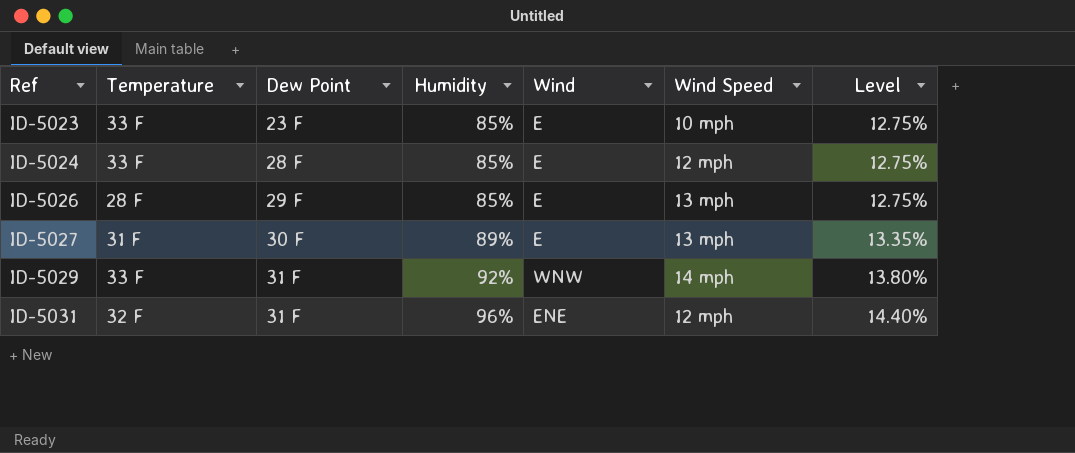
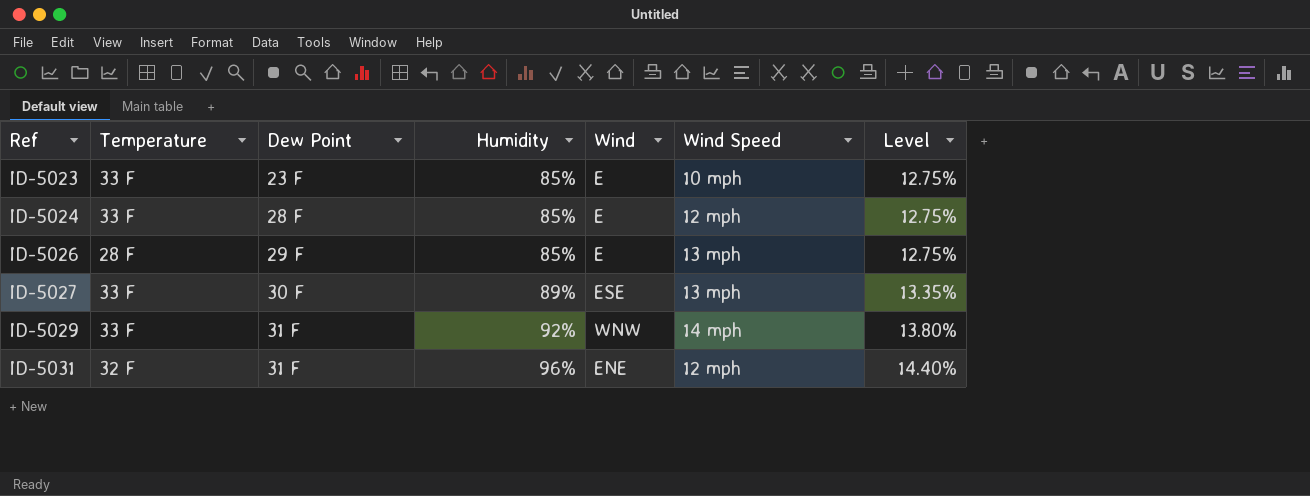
ID-5027 | Temperature: 31 F -> 33 F
ID-5027 | Wind: E -> ESE

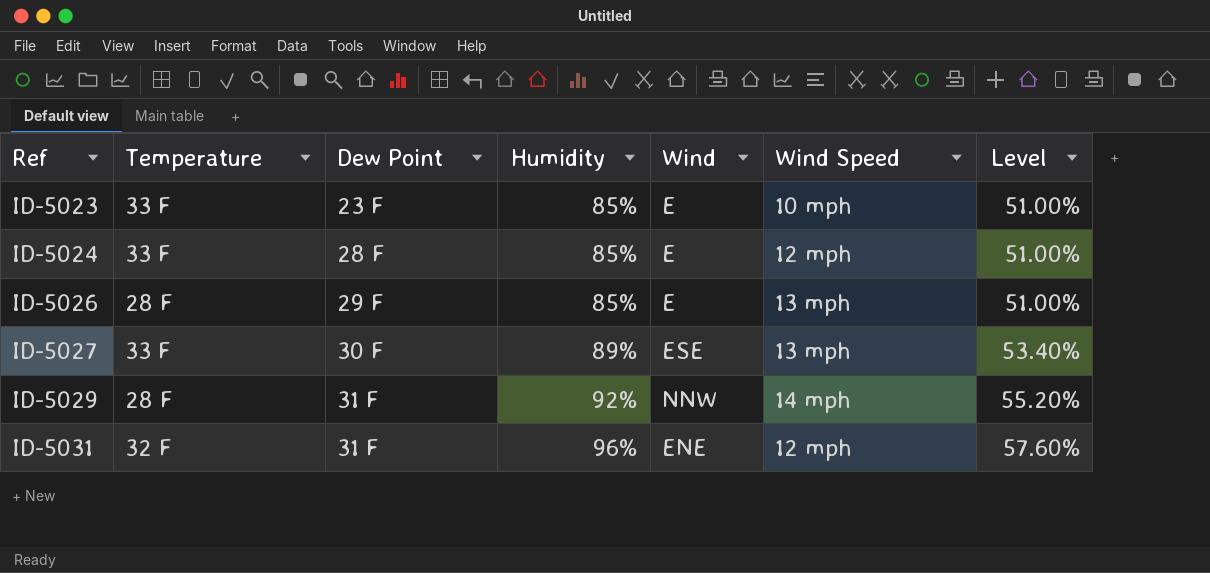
column Level | formula: [Humidity] * 0.15 -> [Humidity] * 0.6
ID-5029 | Temperature: 33 F -> 28 F
ID-5029 | Wind: WNW -> NNW

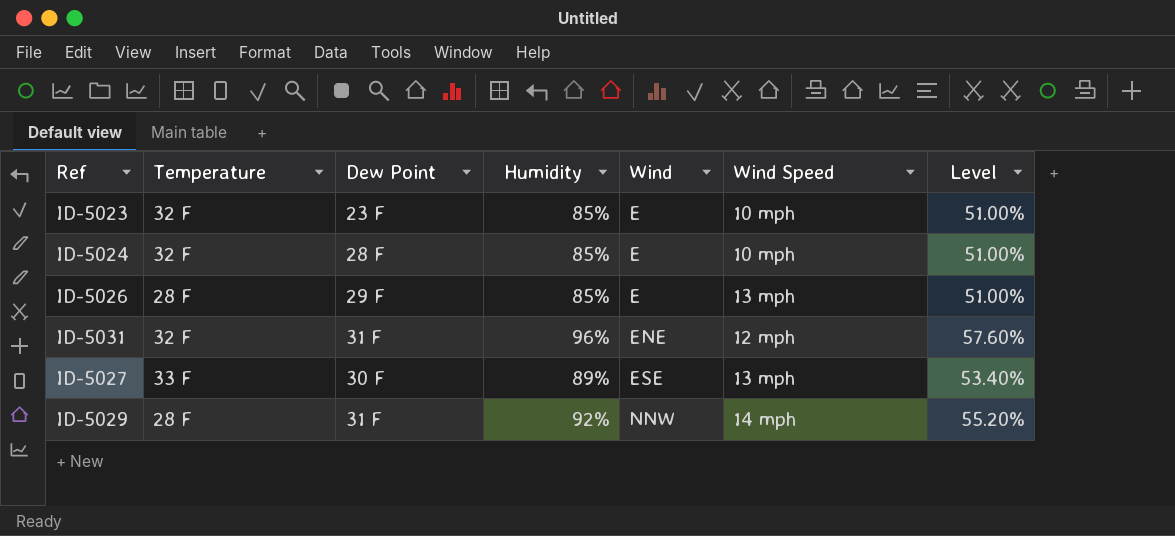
row order: Ref ascending -> Wind ascending
ID-5023 | Temperature: 33 F -> 32 F
ID-5024 | Temperature: 33 F -> 32 F
ID-5024 | Wind Speed: 12 mph -> 10 mph

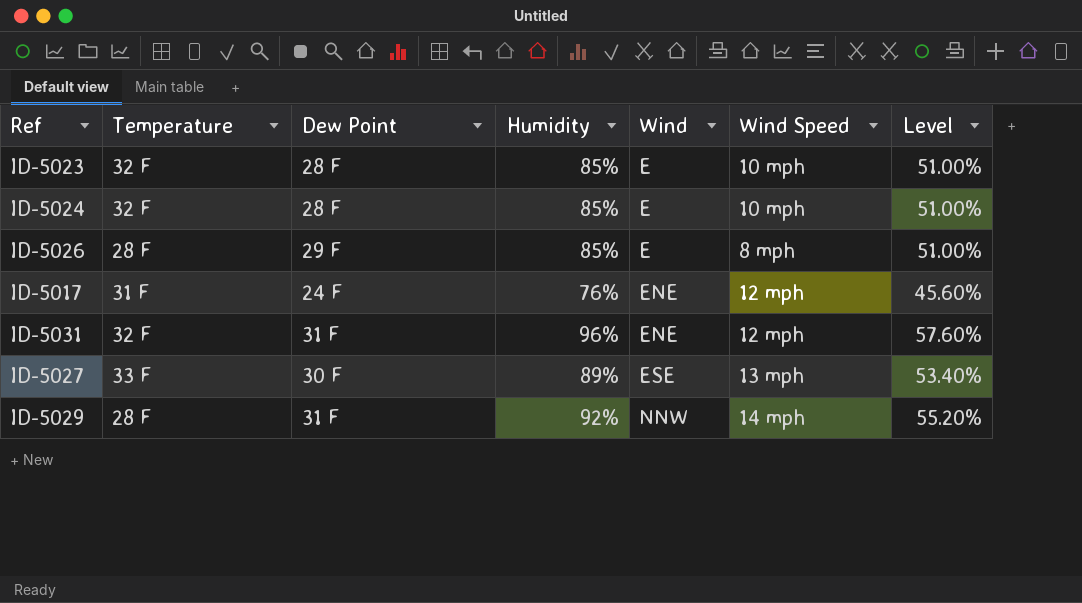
ID-5023 | Dew Point: 23 F -> 28 F
ID-5026 | Wind Speed: 13 mph -> 8 mph
row ID-5017: none -> 31 F | 24 F | 76% | ENE | 12 mph | 45.60%

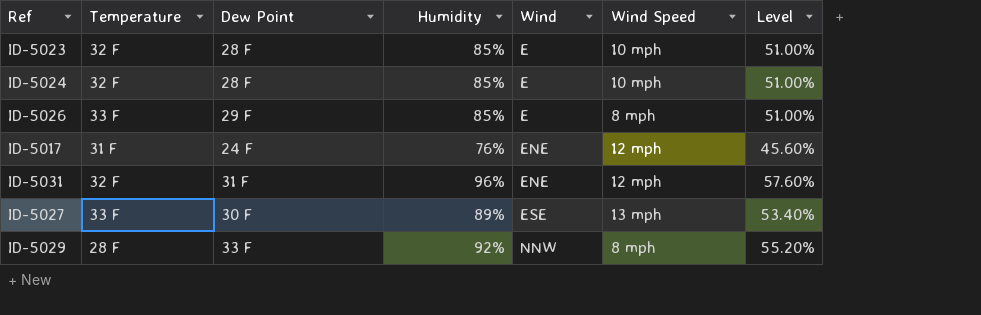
ID-5026 | Temperature: 28 F -> 33 F
ID-5029 | Dew Point: 31 F -> 33 F
ID-5029 | Wind Speed: 14 mph -> 8 mph

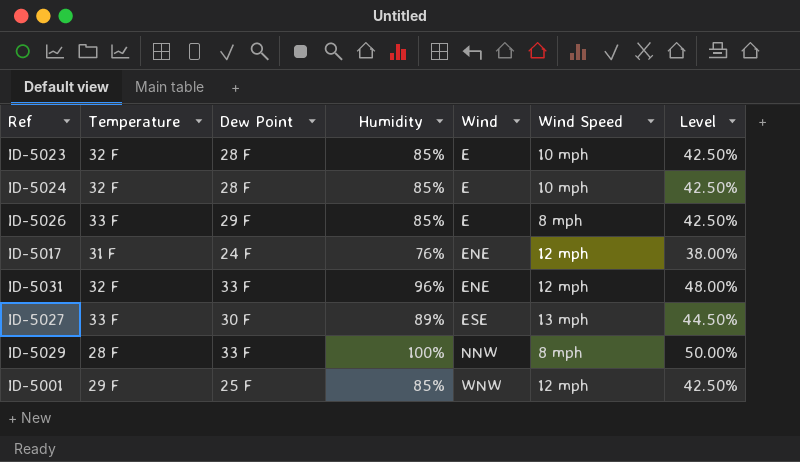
column Level | formula: [Humidity] * 0.6 -> [Humidity] * 0.5
ID-5031 | Dew Point: 31 F -> 33 F
ID-5029 | Humidity: 92% -> 100%
row ID-5001: none -> 29 F | 25 F | 85% | WNW | 12 mph | 42.50%

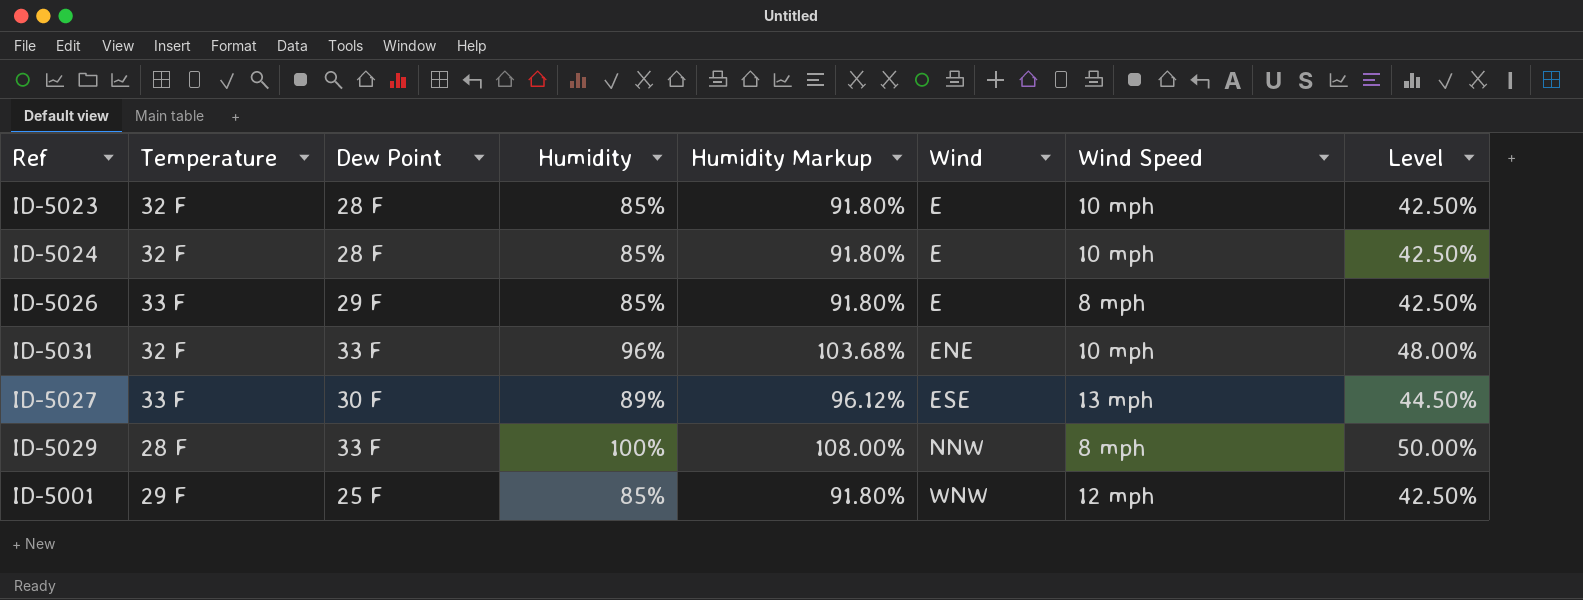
column Humidity Markup | formula: none -> [Humidity] * 1.08
row ID-5017: 31 F | 24 F | 76% | ENE | 12 mph | 38.00% -> none
ID-5031 | Wind Speed: 12 mph -> 10 mph

